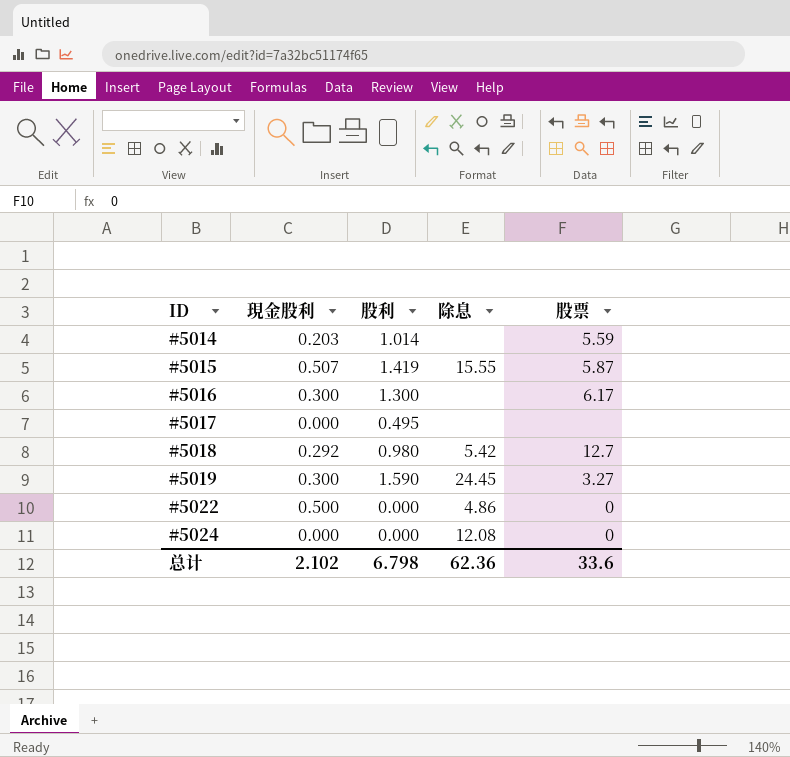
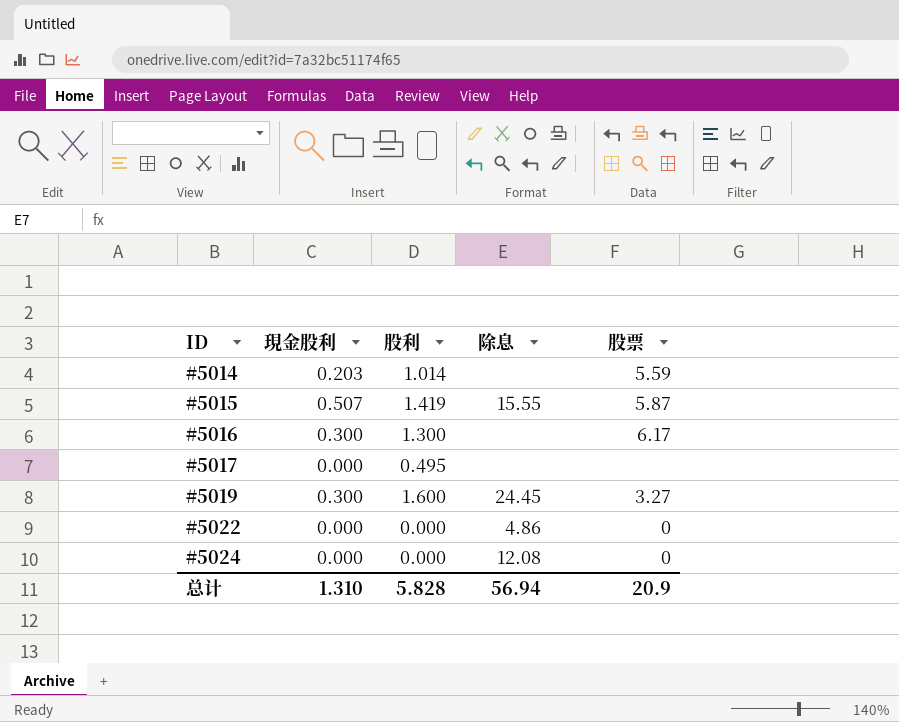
row #5018: 0.292 | 0.980 | 5.42 | 12.7 -> none
#5019 | 股利: 1.590 -> 1.600
#5022 | 現金股利: 0.500 -> 0.000
总计 | 現金股利: 2.102 -> 1.310
总计 | 股利: 6.798 -> 5.828
总计 | 除息: 62.36 -> 56.94
总计 | 股票: 33.6 -> 20.9

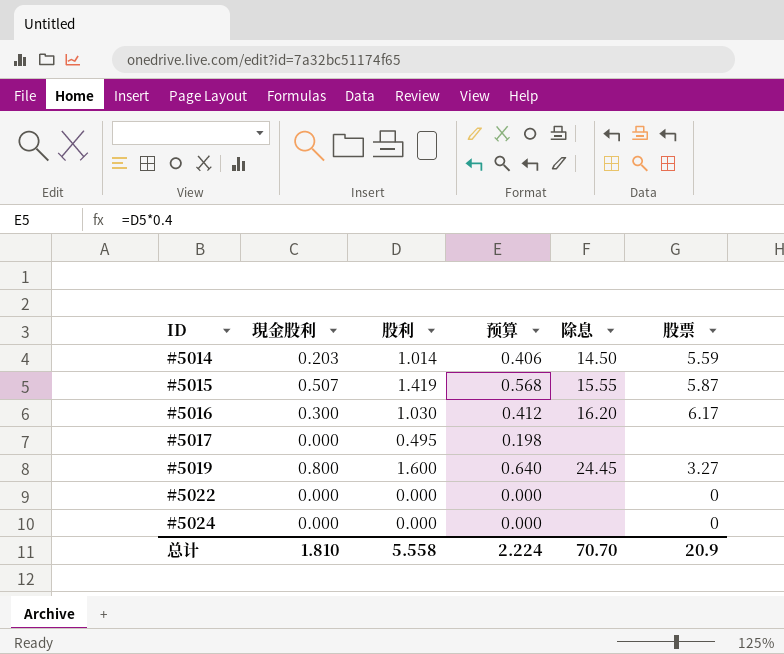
column 预算 | formula: none -> [股利] * 0.4
#5014 | 除息: none -> 14.50
#5016 | 股利: 1.300 -> 1.030
#5016 | 除息: none -> 16.20
#5019 | 現金股利: 0.300 -> 0.800
#5022 | 除息: 4.86 -> none
#5024 | 除息: 12.08 -> none
总计 | 現金股利: 1.310 -> 1.810
总计 | 股利: 5.828 -> 5.558
总计 | 除息: 56.94 -> 70.70

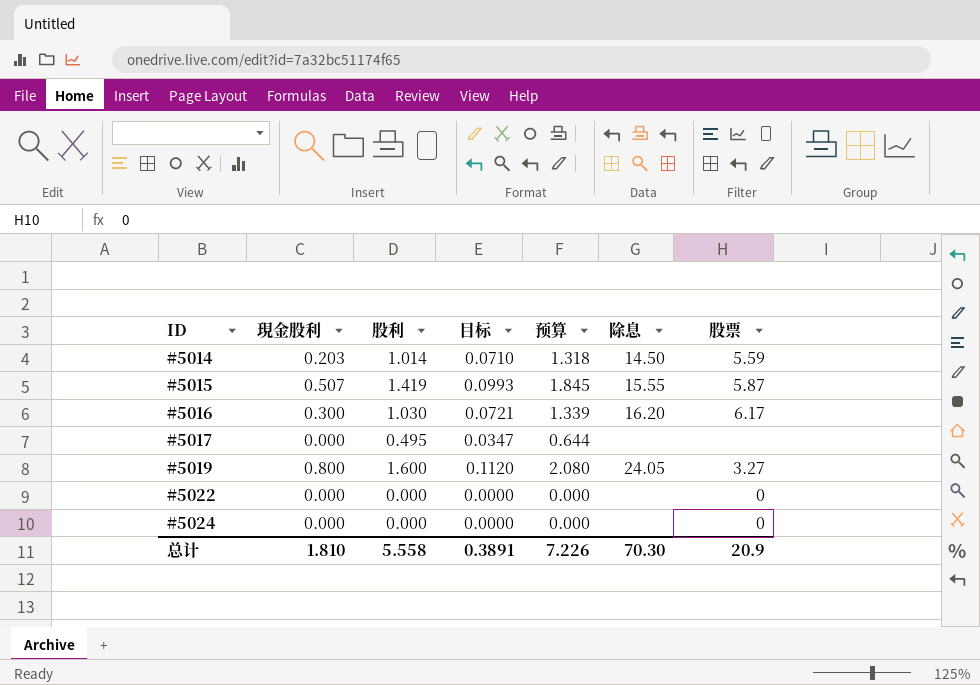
column 目标 | formula: none -> [股利] * 0.07
column 预算 | formula: [股利] * 0.4 -> [股利] * 1.3
#5019 | 除息: 24.45 -> 24.05
总计 | 预算: 2.224 -> 7.226
总计 | 除息: 70.70 -> 70.30

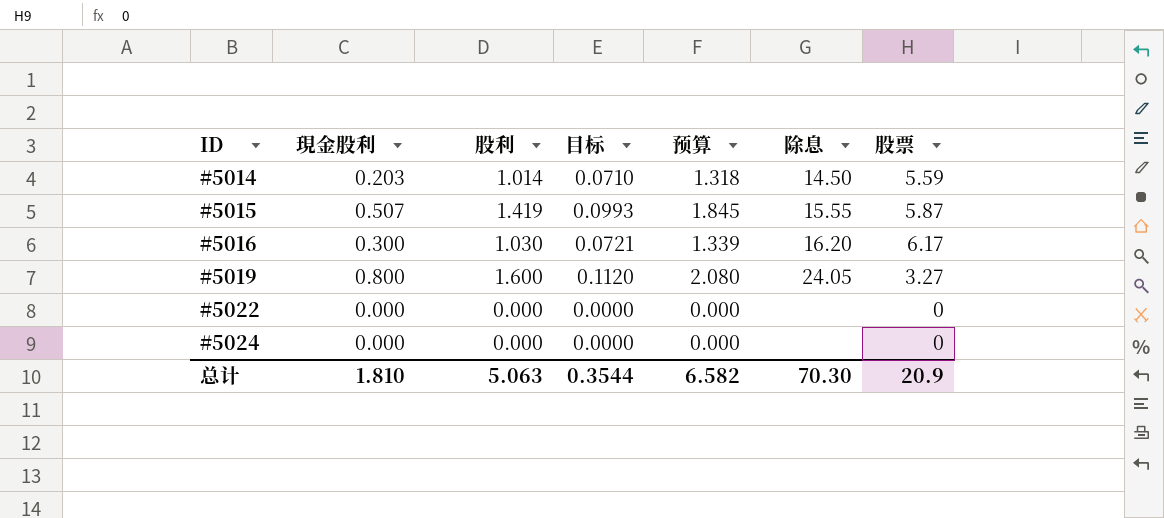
row #5017: 0.000 | 0.495 | 0.0347 | 0.644 | none | none -> none
总计 | 股利: 5.558 -> 5.063
总计 | 目标: 0.3891 -> 0.3544
总计 | 预算: 7.226 -> 6.582

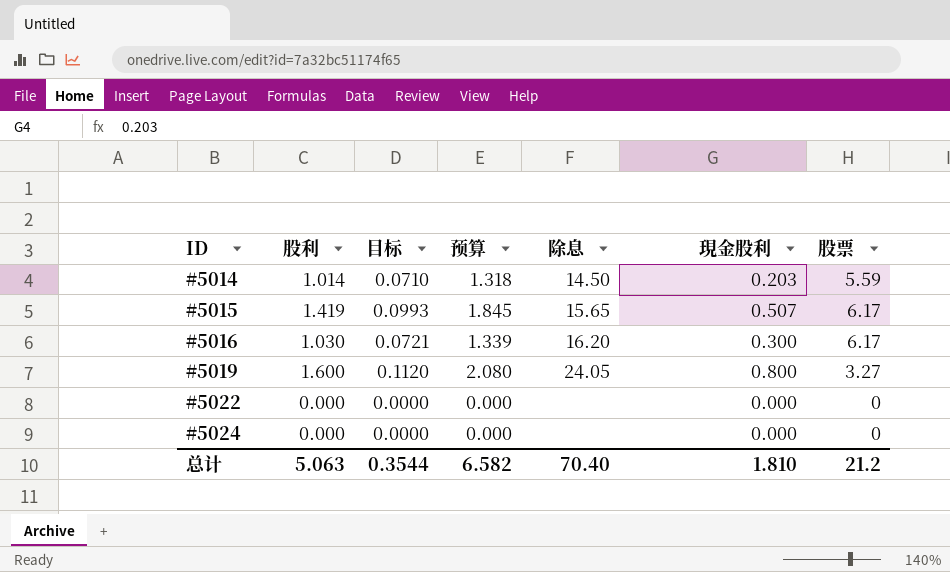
column 現金股利 | position: 2 -> 6
#5015 | 除息: 15.55 -> 15.65
#5015 | 股票: 5.87 -> 6.17
总计 | 除息: 70.30 -> 70.40
总计 | 股票: 20.9 -> 21.2

